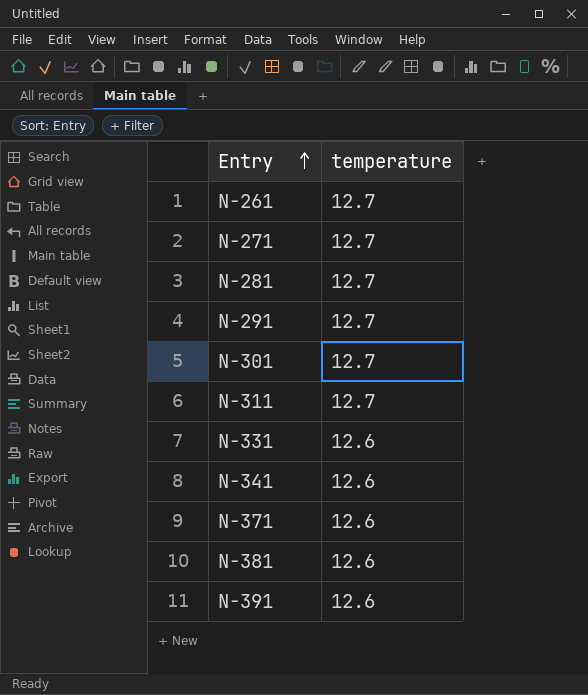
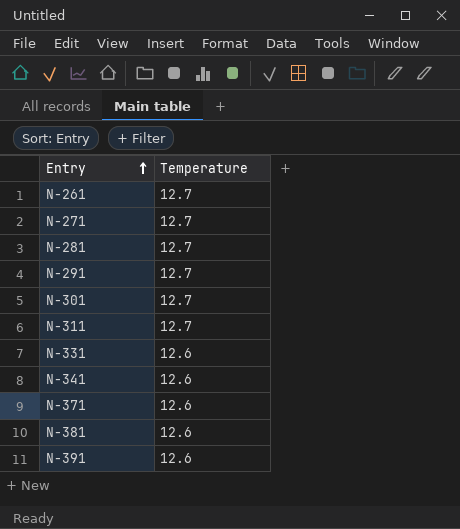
column name: temperature -> Temperature

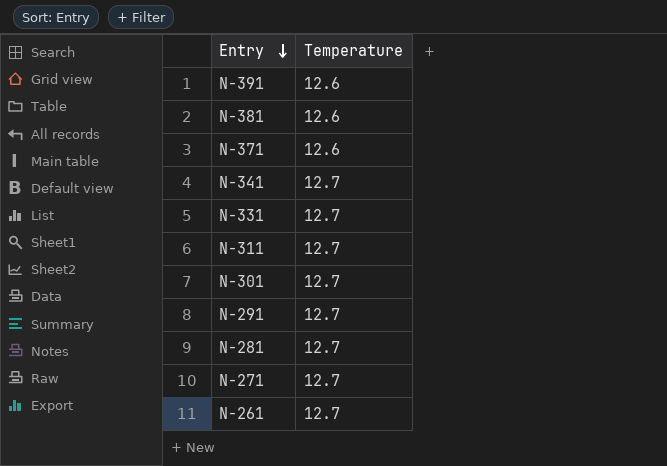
row order: Entry ascending -> Entry descending
N-341 | Temperature: 12.6 -> 12.7
N-331 | Temperature: 12.6 -> 12.7

